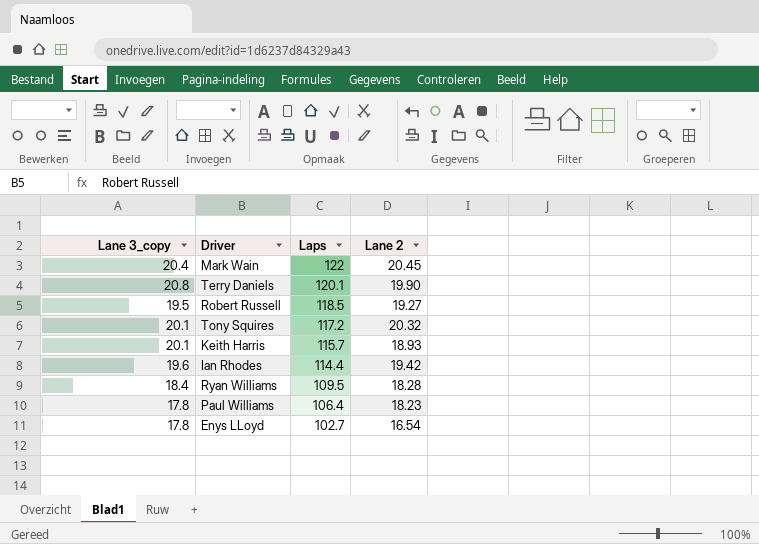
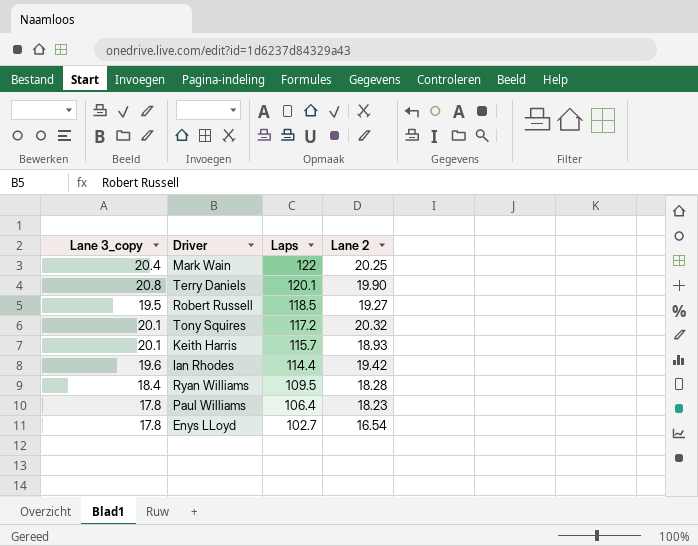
Mark Wain | Lane 2: 20.45 -> 20.25

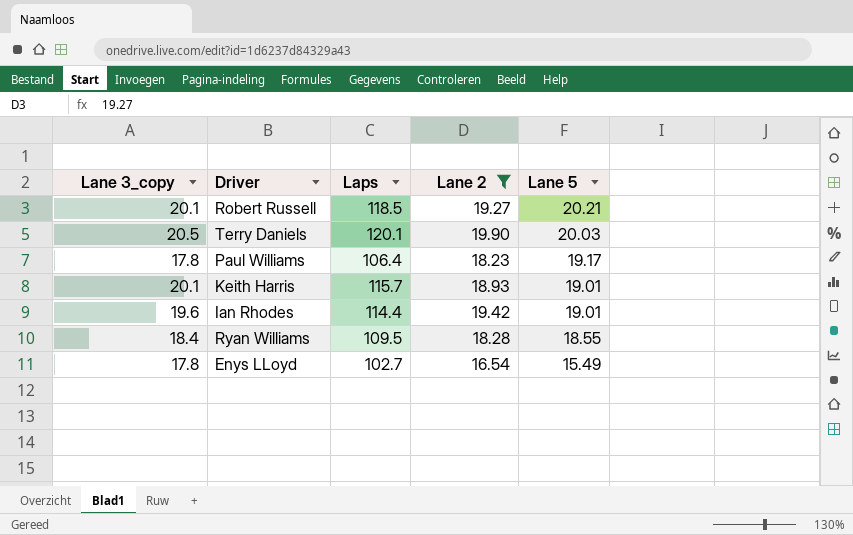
filter: none -> Lane 2 <= 19.90
row order: Laps descending -> Lane 5 descending
column Lane 5 | position: none -> 5
Robert Russell | Lane 3_copy: 19.5 -> 20.1
Terry Daniels | Lane 3_copy: 20.8 -> 20.5

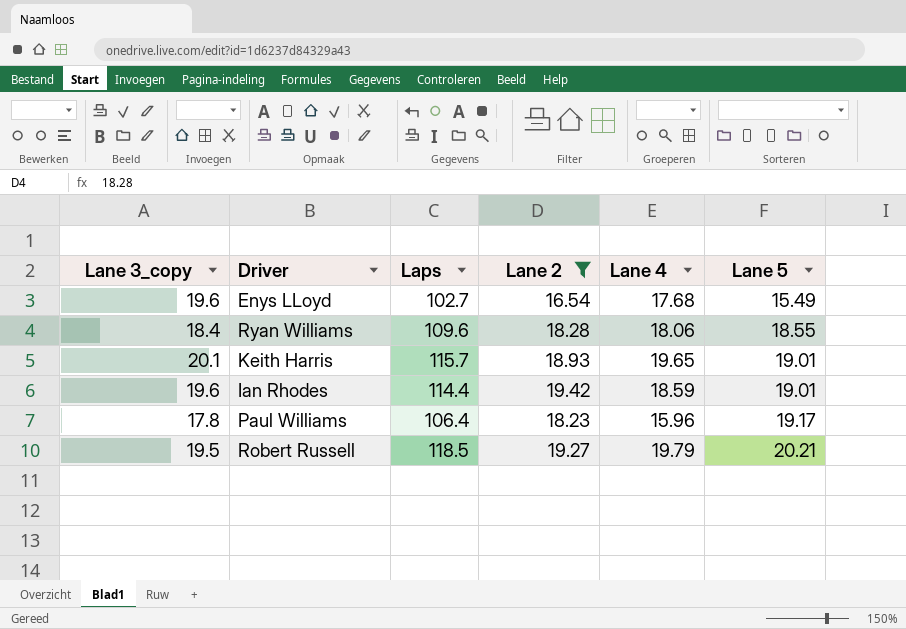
row order: Lane 5 descending -> Lane 5 ascending
column Lane 4 | position: none -> 5
row Terry Daniels: 20.5 | 120.1 | 19.90 | 20.03 -> none
Enys LLoyd | Lane 3_copy: 17.8 -> 19.6
Ryan Williams | Laps: 109.5 -> 109.6
Robert Russell | Lane 3_copy: 20.1 -> 19.5

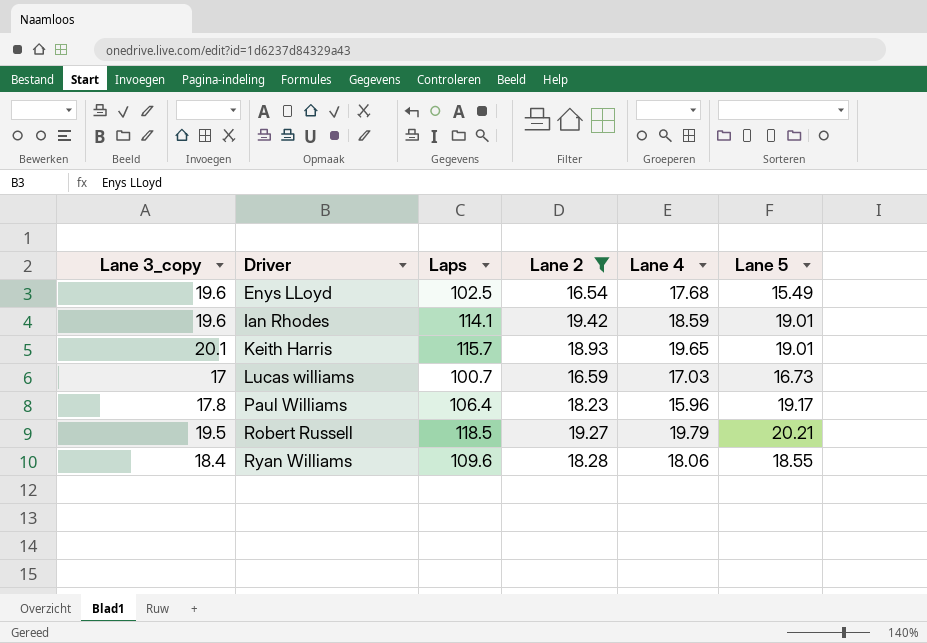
row order: Lane 5 ascending -> Driver ascending
Enys LLoyd | Laps: 102.7 -> 102.5
Ian Rhodes | Laps: 114.4 -> 114.1
row Lucas williams: none -> 17 | 100.7 | 16.59 | 17.03 | 16.73

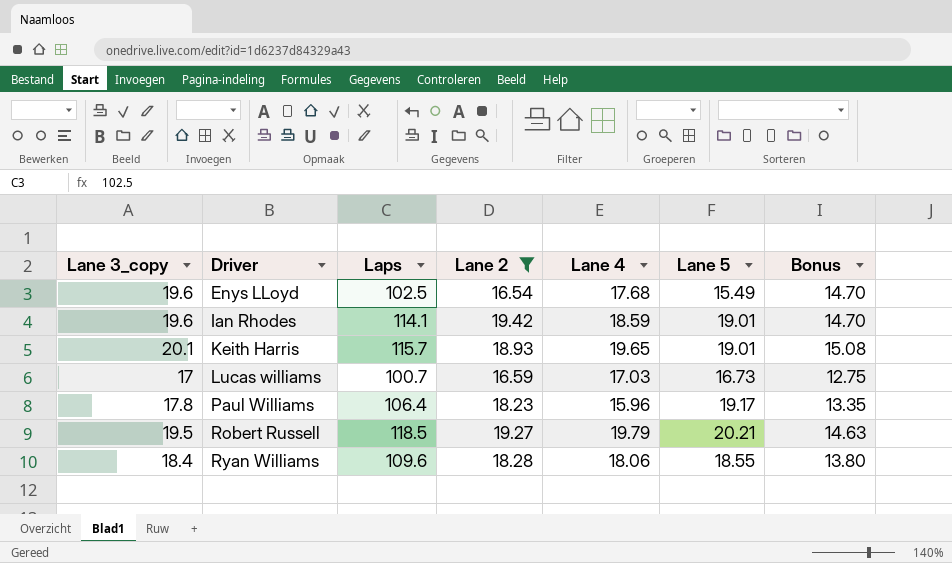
column Bonus | formula: none -> [Lane 3_copy] * 0.75

